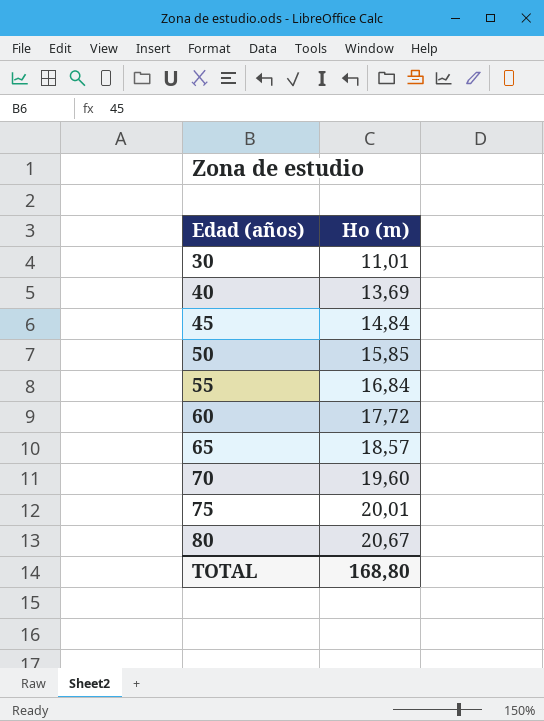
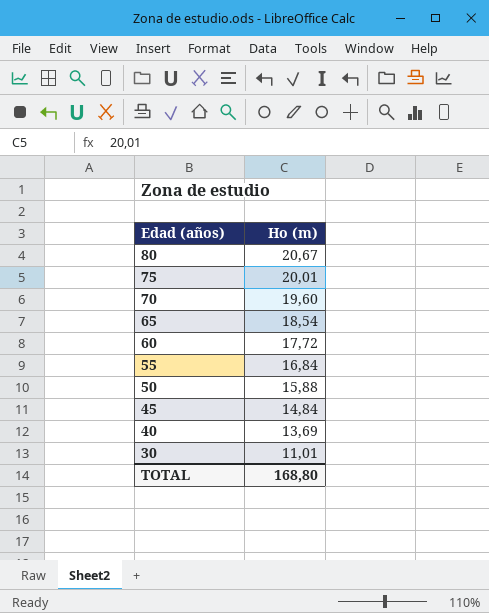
row order: Edad (años) ascending -> Edad (años) descending
65 | Ho (m): 18,57 -> 18,54
50 | Ho (m): 15,85 -> 15,88

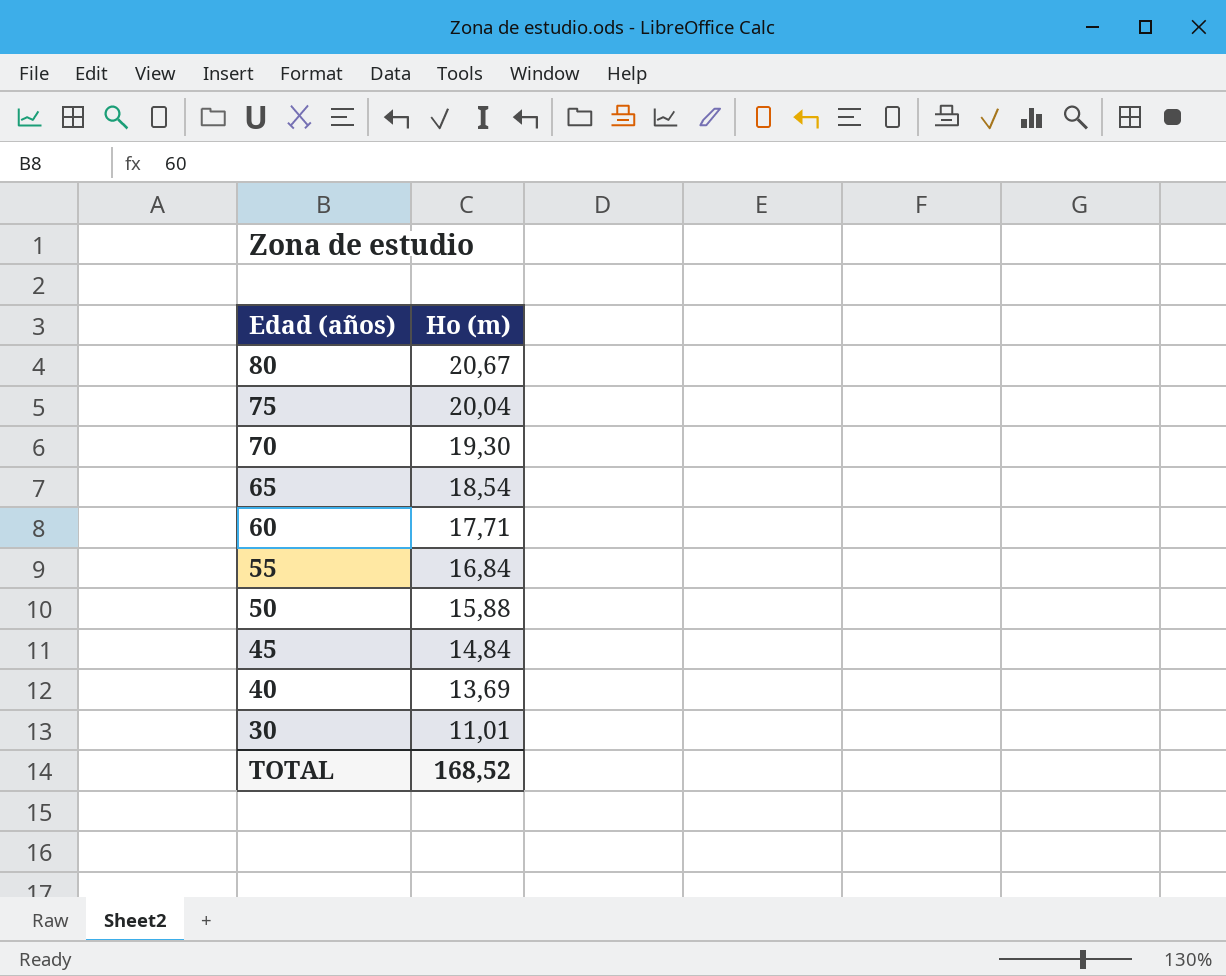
75 | Ho (m): 20,01 -> 20,04
70 | Ho (m): 19,60 -> 19,30
60 | Ho (m): 17,72 -> 17,71
TOTAL | Ho (m): 168,80 -> 168,52

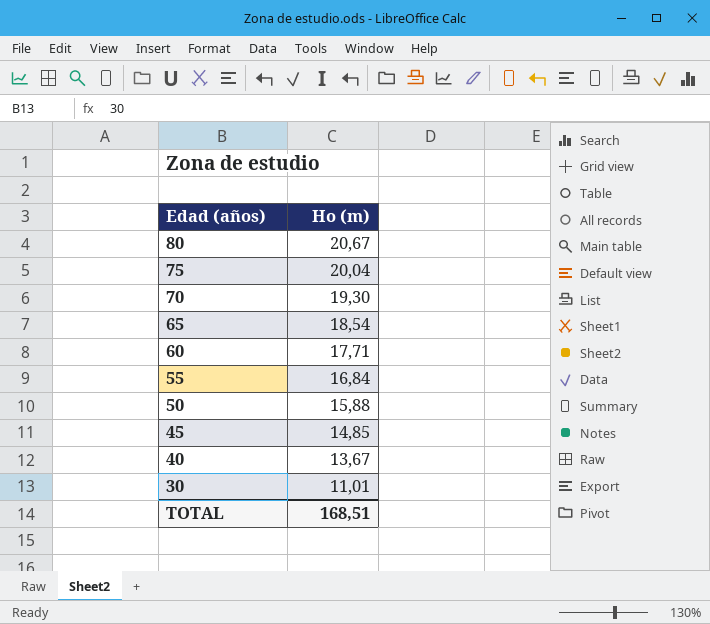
45 | Ho (m): 14,84 -> 14,85
40 | Ho (m): 13,69 -> 13,67
TOTAL | Ho (m): 168,52 -> 168,51

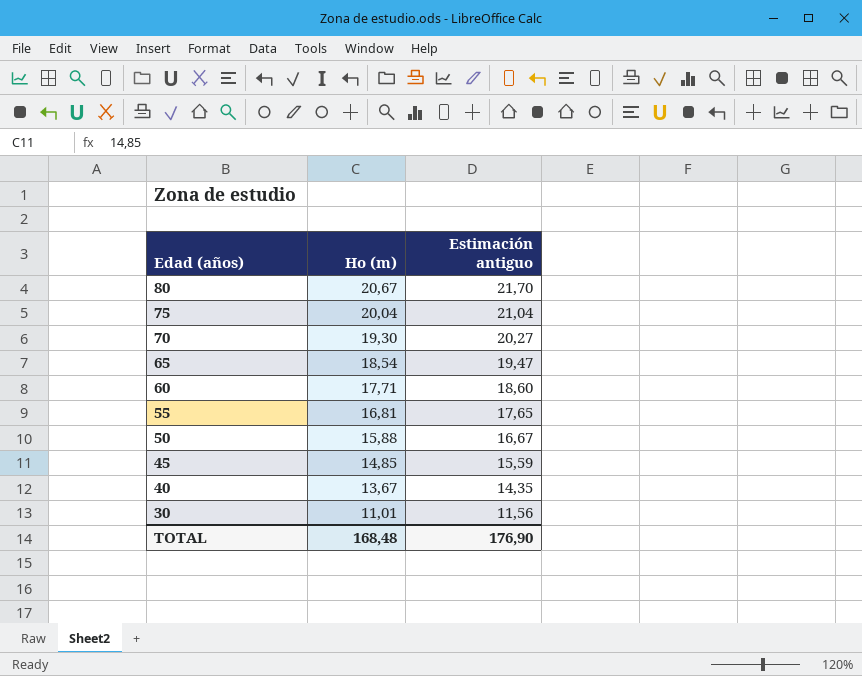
column Estimación antiguo | formula: none -> [Ho (m)] * 1,05
55 | Ho (m): 16,84 -> 16,81
TOTAL | Ho (m): 168,51 -> 168,48

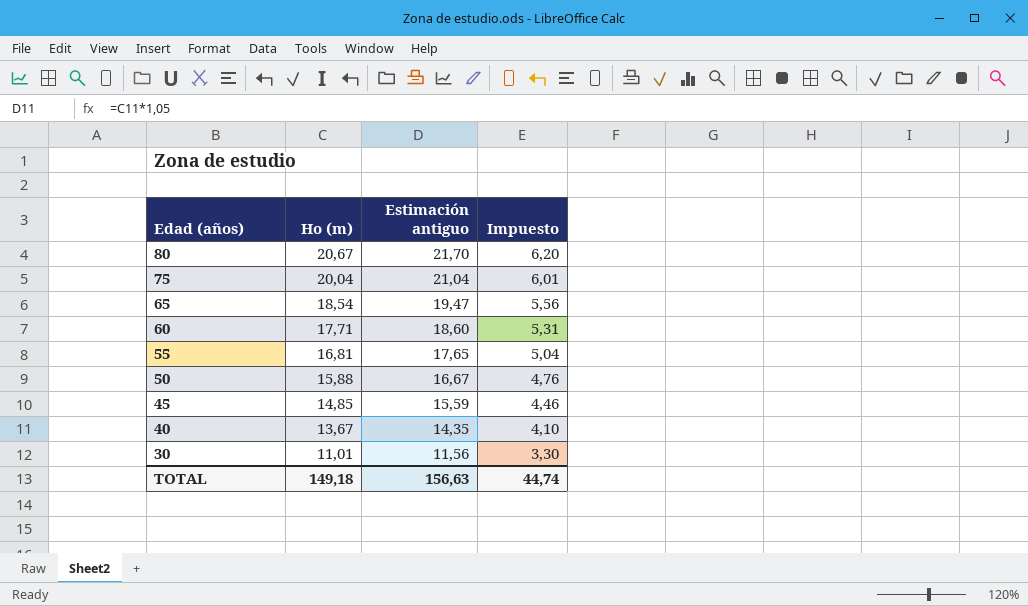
column Impuesto | formula: none -> [Ho (m)] * 0,3
row 70: 19,30 | 20,27 -> none
TOTAL | Ho (m): 168,48 -> 149,18
TOTAL | Estimación antiguo: 176,90 -> 156,63

